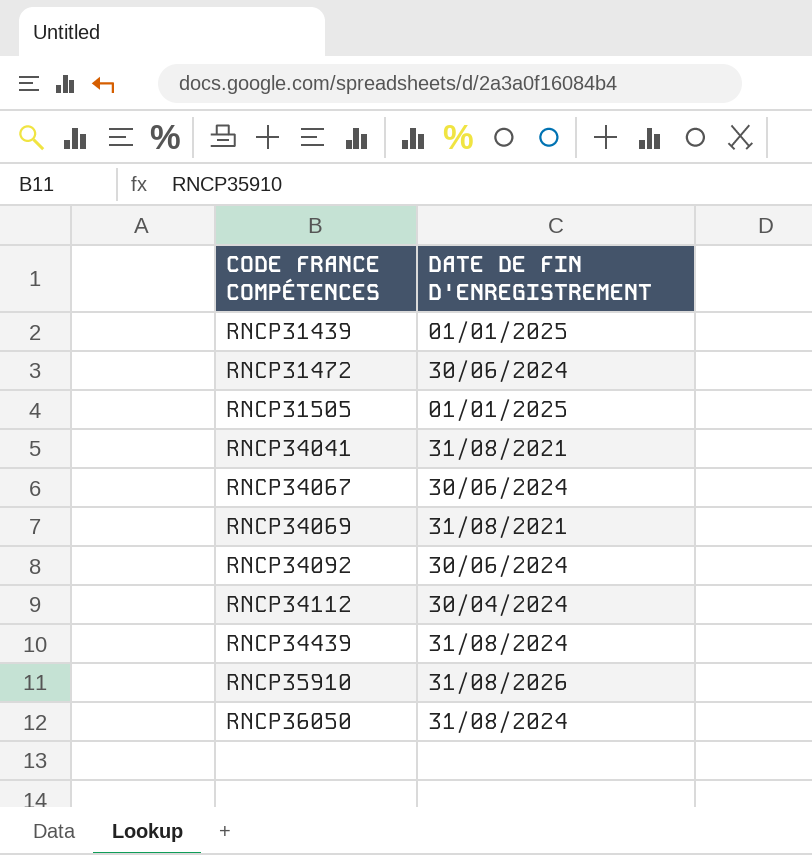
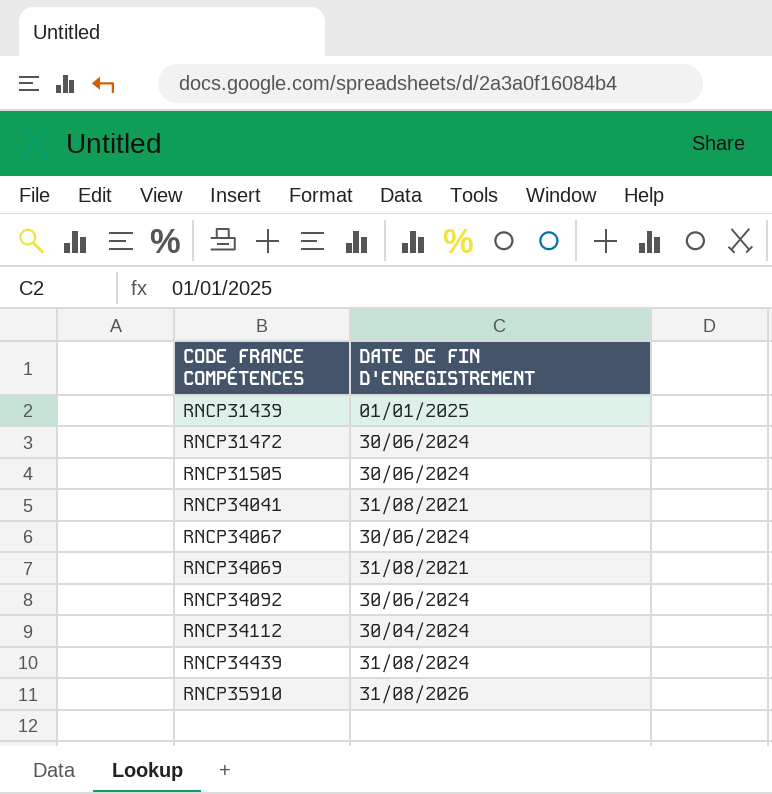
row RNCP36050: 31/08/2024 -> none
RNCP31505 | DATE DE FIN D'ENREGISTREMENT: 01/01/2025 -> 30/06/2024

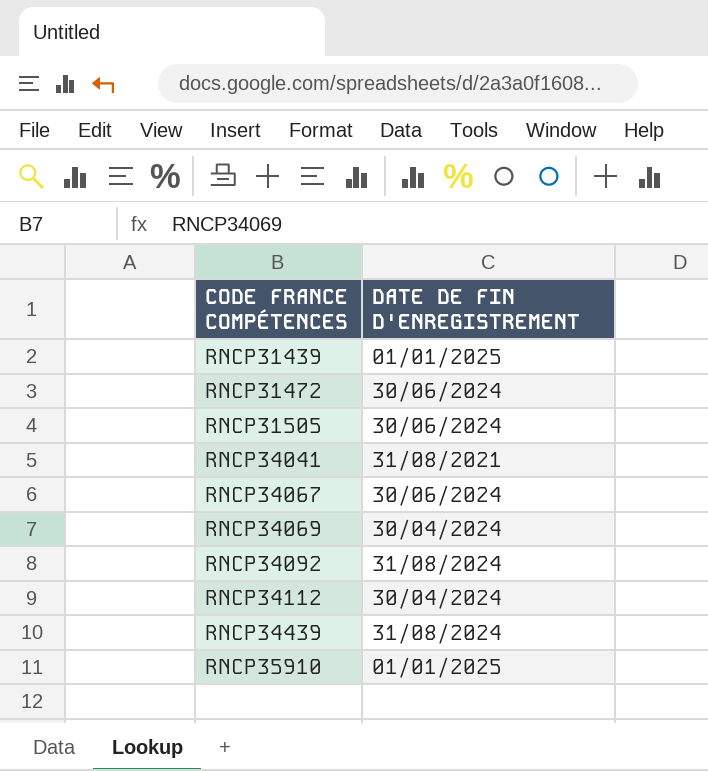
RNCP34069 | DATE DE FIN D'ENREGISTREMENT: 31/08/2021 -> 30/04/2024
RNCP34092 | DATE DE FIN D'ENREGISTREMENT: 30/06/2024 -> 31/08/2024
RNCP35910 | DATE DE FIN D'ENREGISTREMENT: 31/08/2026 -> 01/01/2025

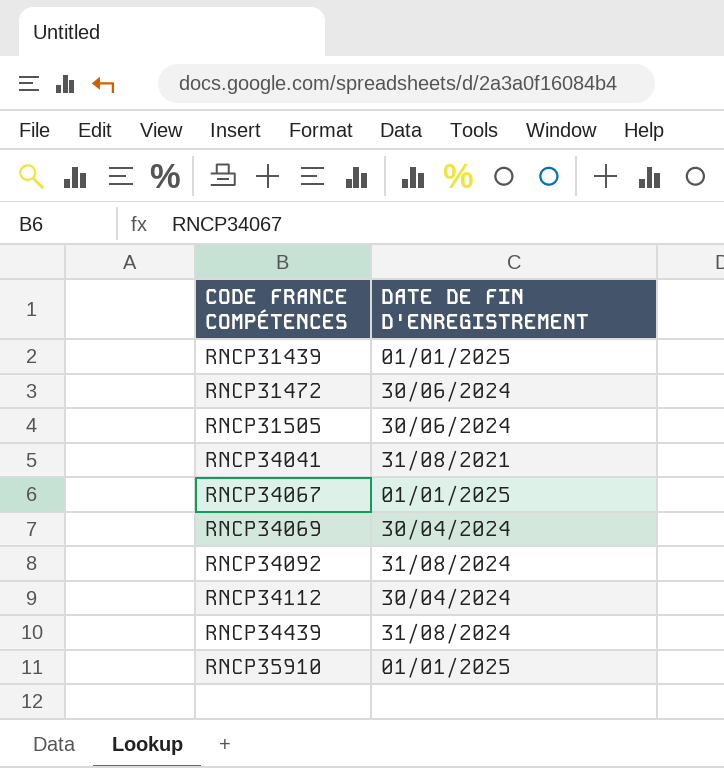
RNCP34067 | DATE DE FIN D'ENREGISTREMENT: 30/06/2024 -> 01/01/2025

